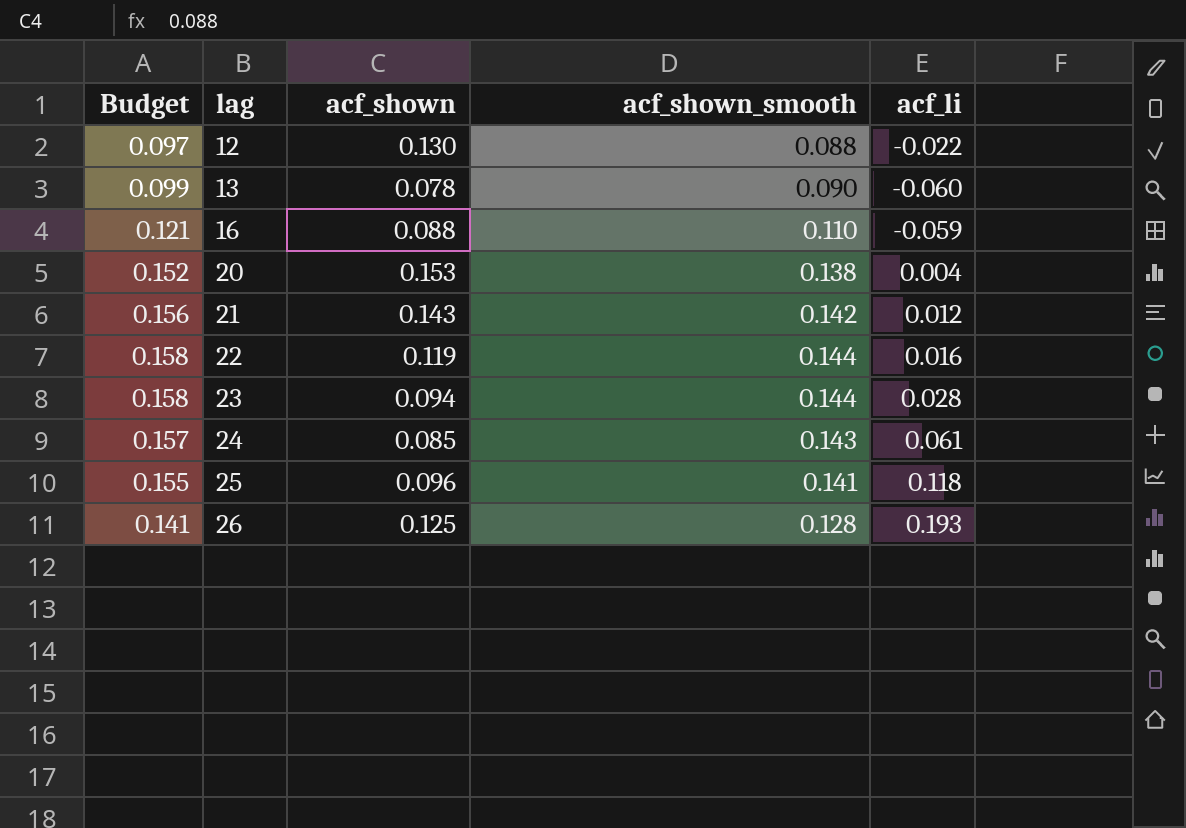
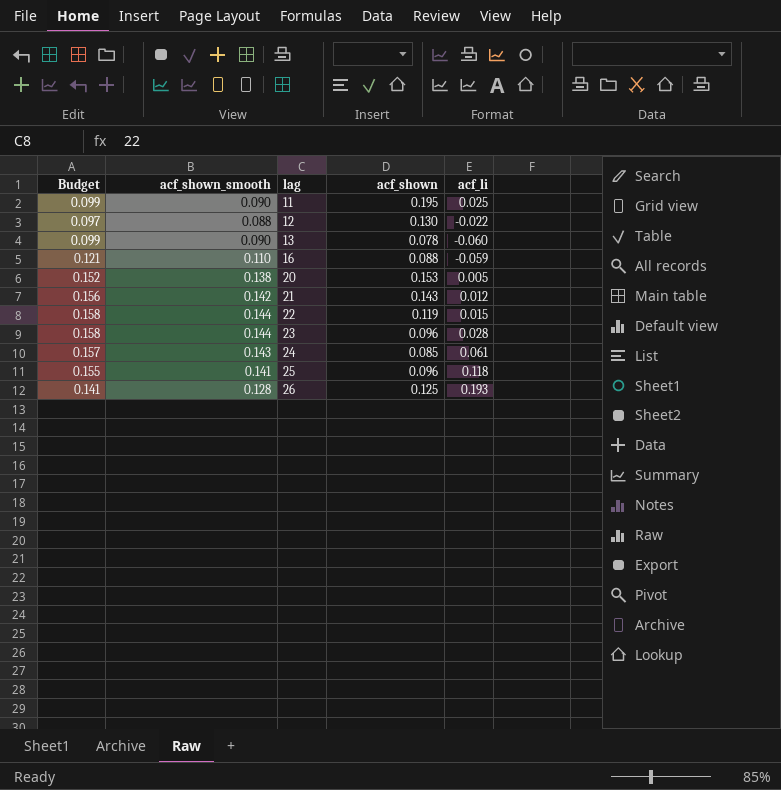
column acf_shown_smooth | position: 4 -> 2
row 11: none -> 0.099 | 0.090 | 0.195 | 0.025
20 | acf_li: 0.004 -> 0.005
22 | acf_li: 0.016 -> 0.015
23 | acf_shown: 0.094 -> 0.096

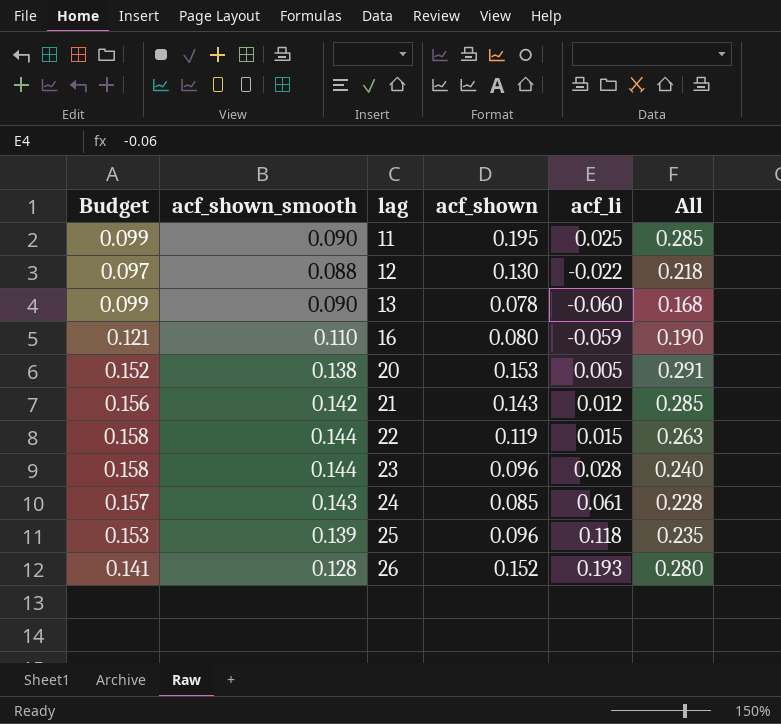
column All | formula: none -> [acf_shown_smooth] + [acf_shown]
16 | acf_shown: 0.088 -> 0.080
25 | Budget: 0.155 -> 0.153
25 | acf_shown_smooth: 0.141 -> 0.139
26 | acf_shown: 0.125 -> 0.152

